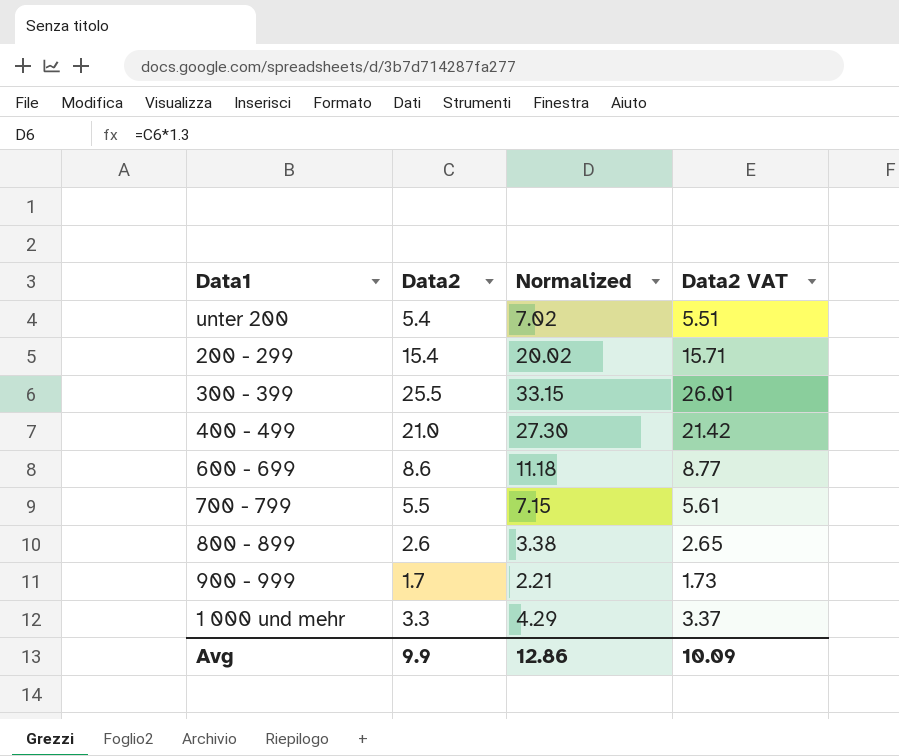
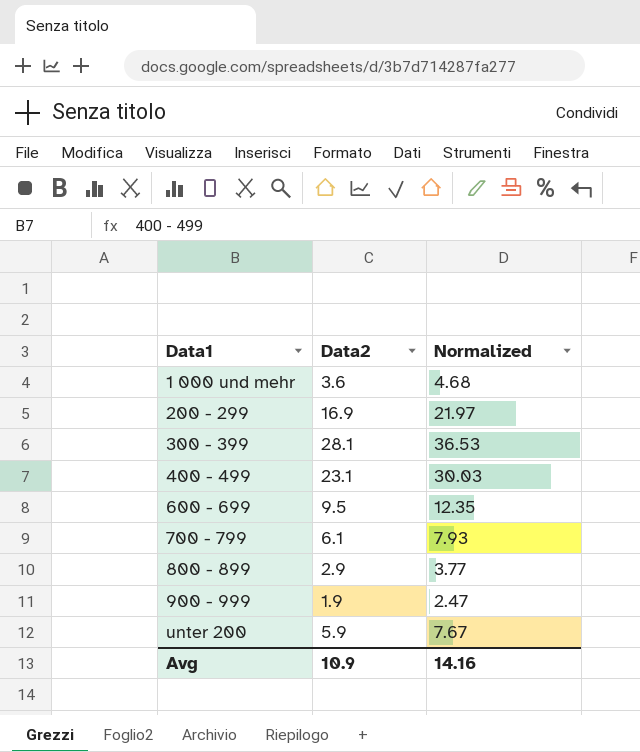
row order: none -> Data1 ascending
column Data2 VAT | formula: [Data2] * 1.02 -> none
1 000 und mehr | Data2: 3.3 -> 3.6
1 000 und mehr | Normalized: 4.29 -> 4.68
200 - 299 | Data2: 15.4 -> 16.9
200 - 299 | Normalized: 20.02 -> 21.97
300 - 399 | Data2: 25.5 -> 28.1
300 - 399 | Normalized: 33.15 -> 36.53
400 - 499 | Data2: 21.0 -> 23.1
400 - 499 | Normalized: 27.30 -> 30.03
600 - 699 | Data2: 8.6 -> 9.5
600 - 699 | Normalized: 11.18 -> 12.35
700 - 799 | Data2: 5.5 -> 6.1
700 - 799 | Normalized: 7.15 -> 7.93
800 - 899 | Data2: 2.6 -> 2.9
800 - 899 | Normalized: 3.38 -> 3.77
900 - 999 | Data2: 1.7 -> 1.9
900 - 999 | Normalized: 2.21 -> 2.47
unter 200 | Data2: 5.4 -> 5.9
unter 200 | Normalized: 7.02 -> 7.67
Avg | Data2: 9.9 -> 10.9
Avg | Normalized: 12.86 -> 14.16

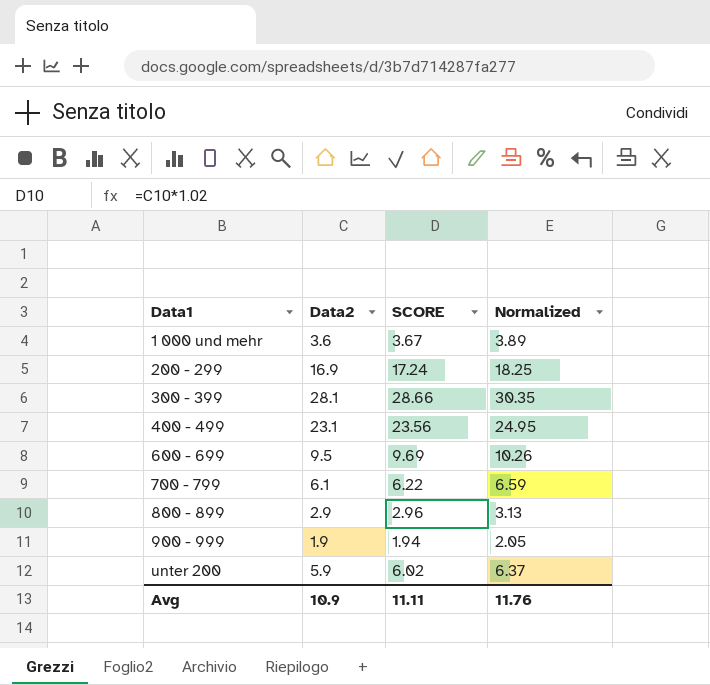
column SCORE | formula: none -> [Data2] * 1.02
column Normalized | formula: [Data2] * 1.3 -> [Data2] * 1.08
Avg | Normalized: 14.16 -> 11.76

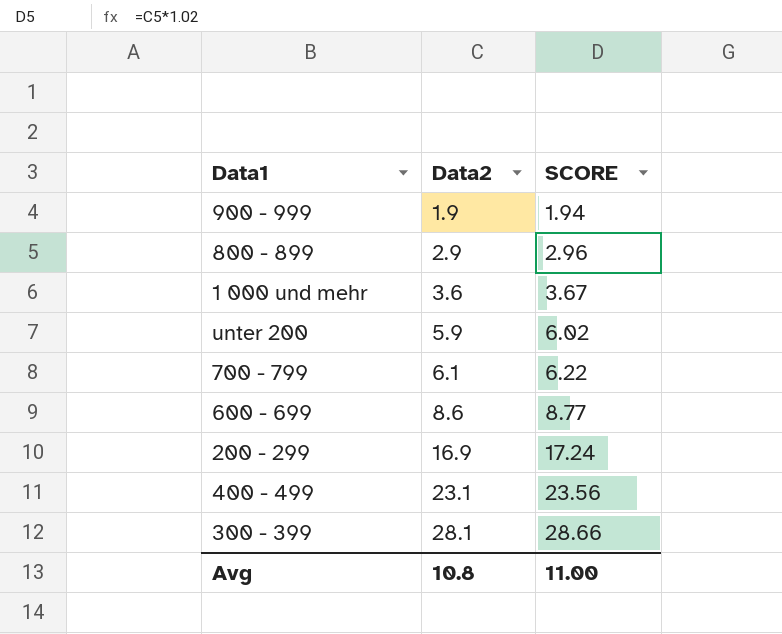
row order: Data1 ascending -> Data2 ascending
column Normalized | formula: [Data2] * 1.08 -> none
600 - 699 | Data2: 9.5 -> 8.6
600 - 699 | SCORE: 9.69 -> 8.77
Avg | Data2: 10.9 -> 10.8
Avg | SCORE: 11.11 -> 11.00

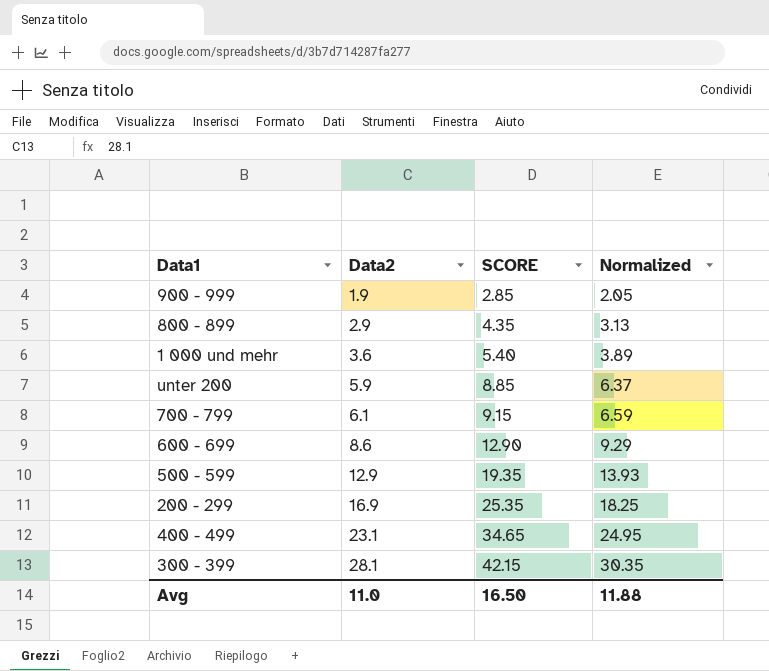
column SCORE | formula: [Data2] * 1.02 -> [Data2] * 1.5
column Normalized | formula: none -> [Data2] * 1.08
row 500 - 599: none -> 12.9 | 19.35 | 13.93
Avg | Data2: 10.8 -> 11.0
Avg | SCORE: 11.00 -> 16.50

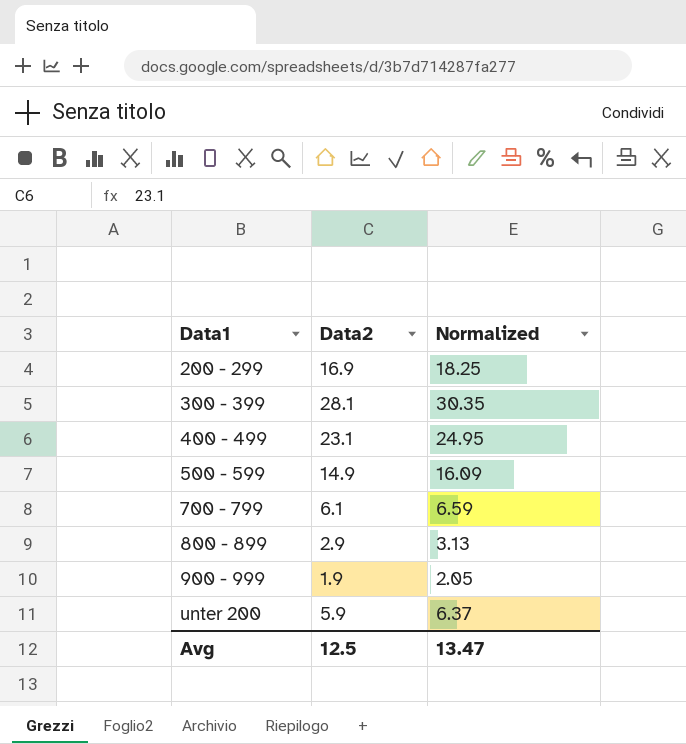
row order: Data2 ascending -> Data1 ascending
column SCORE | formula: [Data2] * 1.5 -> none
row 1 000 und mehr: 3.6 | 5.40 | 3.89 -> none
row 600 - 699: 8.6 | 12.90 | 9.29 -> none
500 - 599 | Data2: 12.9 -> 14.9
500 - 599 | Normalized: 13.93 -> 16.09
Avg | Data2: 11.0 -> 12.5
Avg | Normalized: 11.88 -> 13.47

